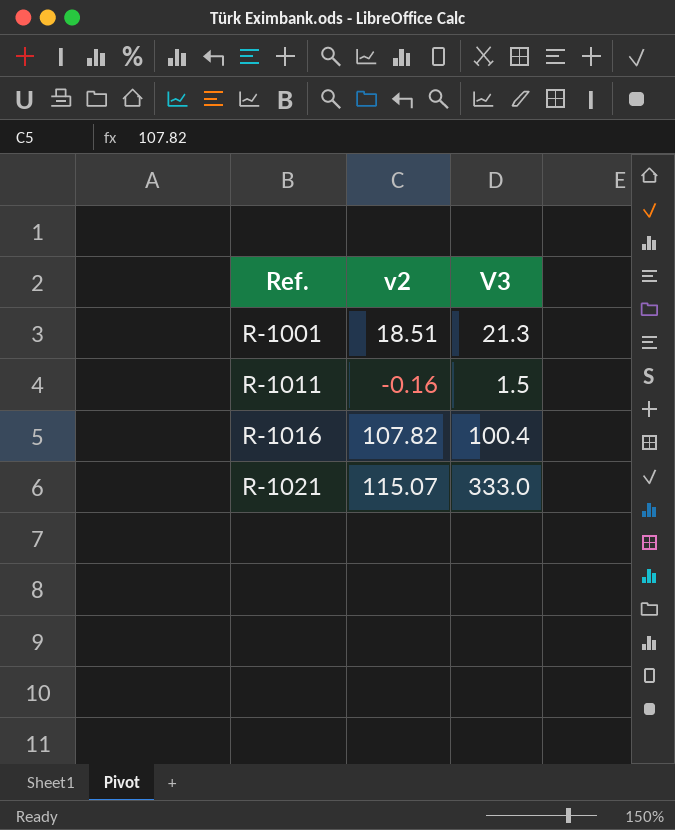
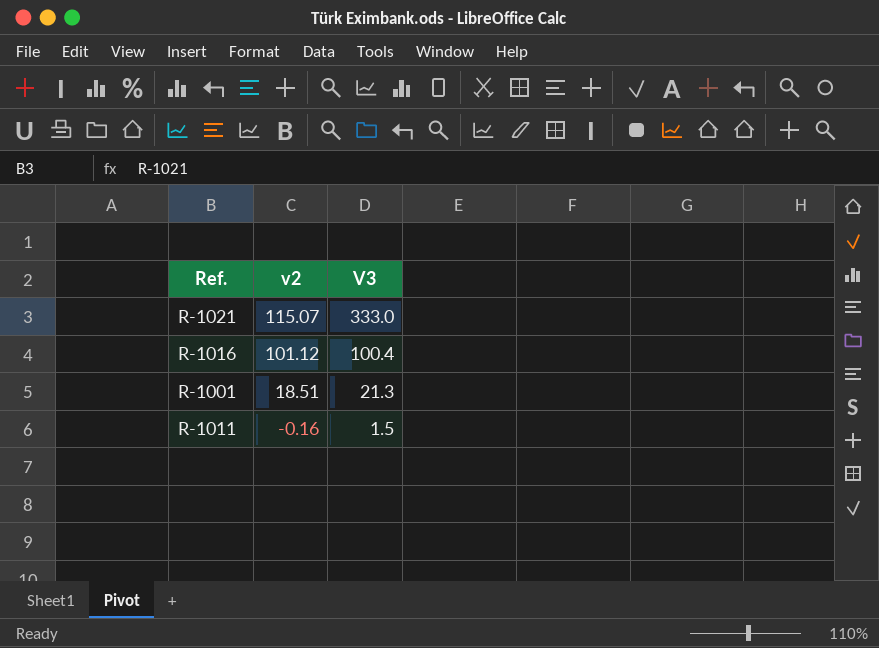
row order: Ref. ascending -> v2 descending
R-1016 | v2: 107.82 -> 101.12

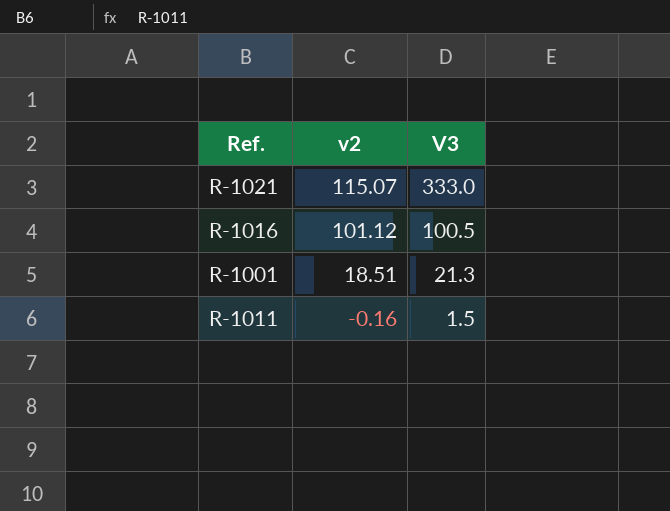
R-1016 | V3: 100.4 -> 100.5

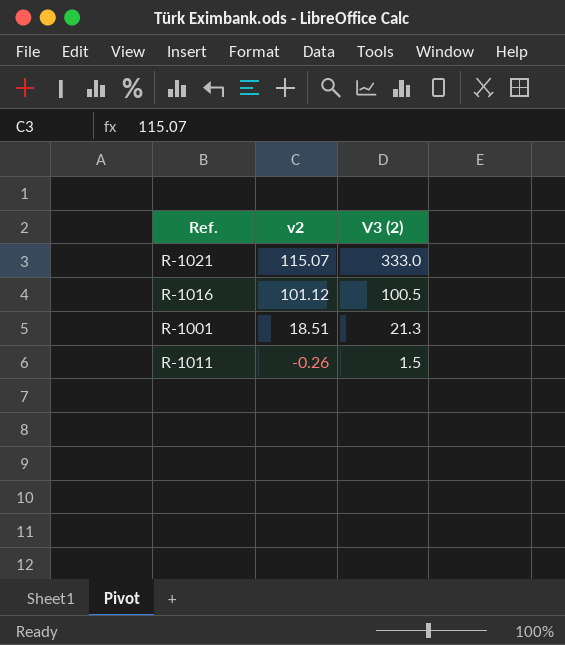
column name: V3 -> V3 (2)
R-1011 | v2: -0.16 -> -0.26

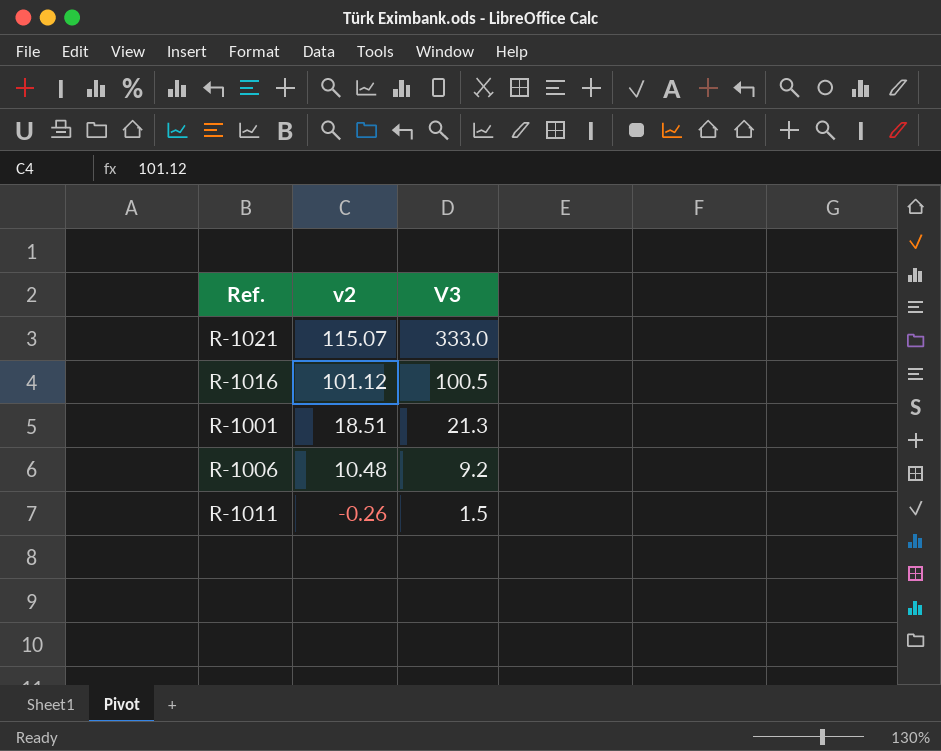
column name: V3 (2) -> V3
row R-1006: none -> 10.48 | 9.2

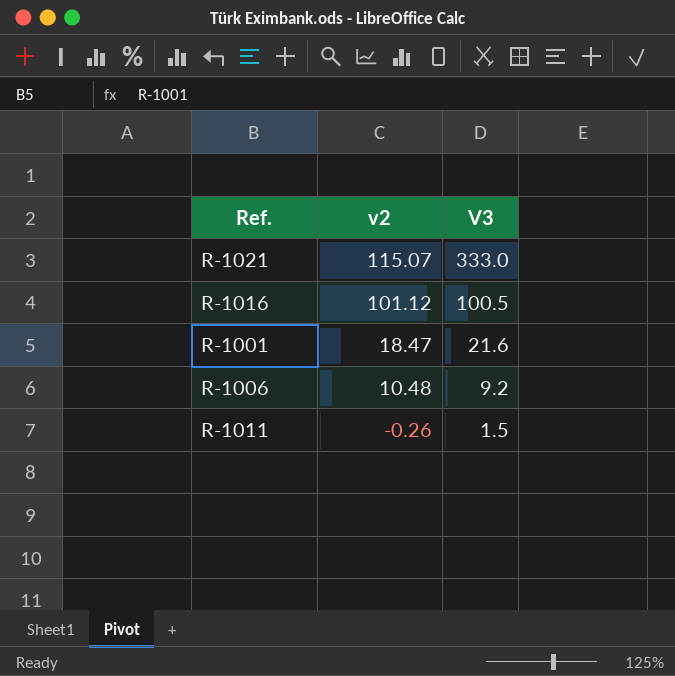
R-1001 | v2: 18.51 -> 18.47
R-1001 | V3: 21.3 -> 21.6

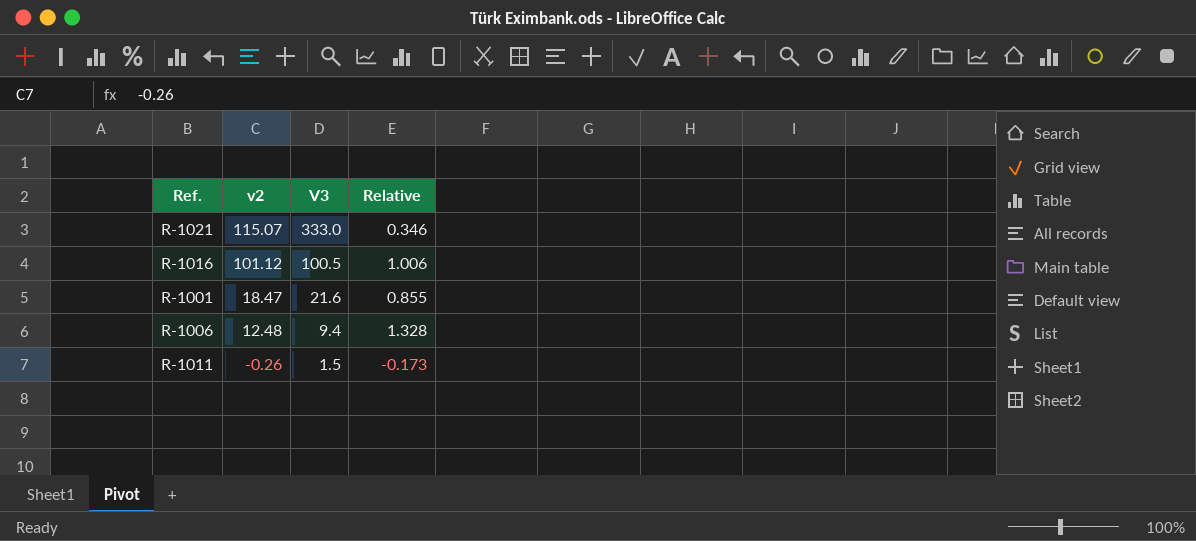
column Relative | formula: none -> [v2] / [V3]
R-1006 | v2: 10.48 -> 12.48
R-1006 | V3: 9.2 -> 9.4

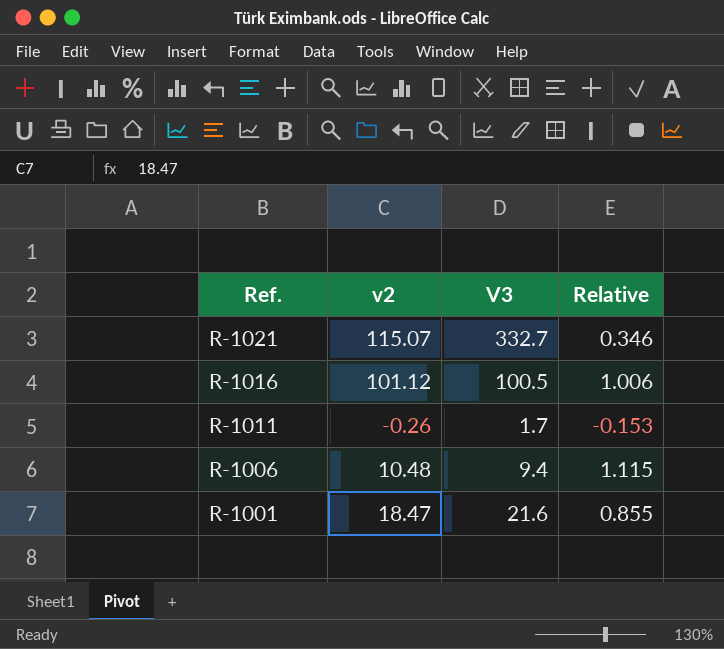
row order: v2 descending -> Ref. descending
R-1021 | V3: 333.0 -> 332.7
R-1011 | V3: 1.5 -> 1.7
R-1011 | Relative: -0.173 -> -0.153
R-1006 | v2: 12.48 -> 10.48
R-1006 | Relative: 1.328 -> 1.115

